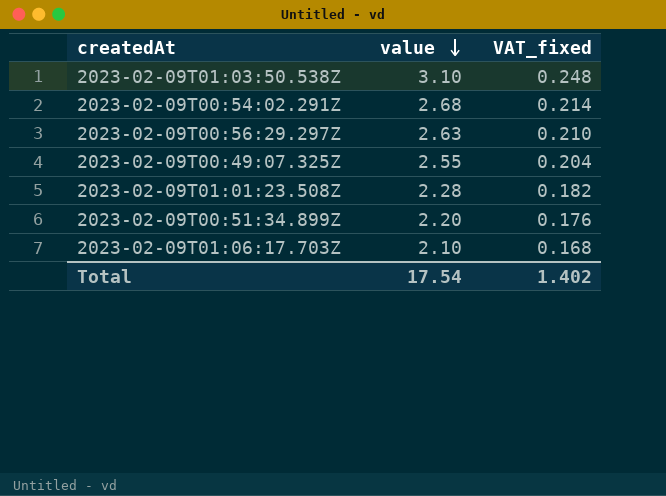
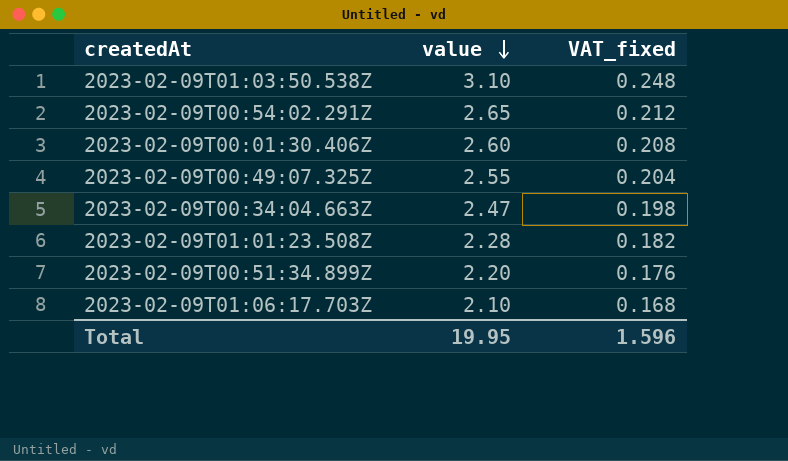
row 2023-02-09T00:56:29.297Z: 2.63 | 0.210 -> none
2023-02-09T00:54:02.291Z | value: 2.68 -> 2.65
2023-02-09T00:54:02.291Z | VAT_fixed: 0.214 -> 0.212
row 2023-02-09T00:01:30.406Z: none -> 2.60 | 0.208
row 2023-02-09T00:34:04.663Z: none -> 2.47 | 0.198
Total | value: 17.54 -> 19.95
Total | VAT_fixed: 1.402 -> 1.596

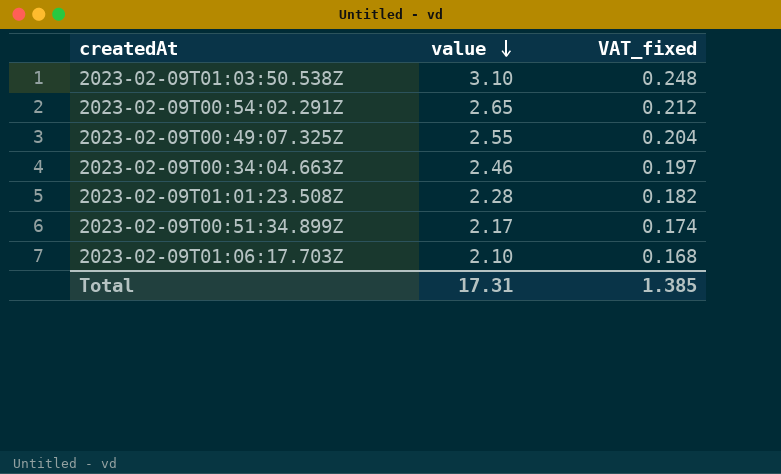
row 2023-02-09T00:01:30.406Z: 2.60 | 0.208 -> none
2023-02-09T00:34:04.663Z | value: 2.47 -> 2.46
2023-02-09T00:34:04.663Z | VAT_fixed: 0.198 -> 0.197
2023-02-09T00:51:34.899Z | value: 2.20 -> 2.17
2023-02-09T00:51:34.899Z | VAT_fixed: 0.176 -> 0.174
Total | value: 19.95 -> 17.31
Total | VAT_fixed: 1.596 -> 1.385

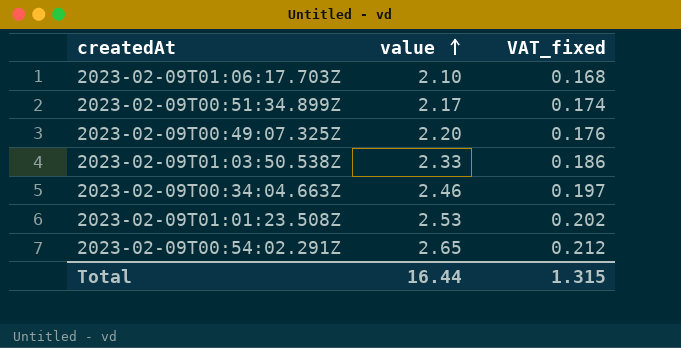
row order: value descending -> value ascending
2023-02-09T00:49:07.325Z | value: 2.55 -> 2.20
2023-02-09T00:49:07.325Z | VAT_fixed: 0.204 -> 0.176
2023-02-09T01:03:50.538Z | value: 3.10 -> 2.33
2023-02-09T01:03:50.538Z | VAT_fixed: 0.248 -> 0.186
2023-02-09T01:01:23.508Z | value: 2.28 -> 2.53
2023-02-09T01:01:23.508Z | VAT_fixed: 0.182 -> 0.202
Total | value: 17.31 -> 16.44
Total | VAT_fixed: 1.385 -> 1.315

